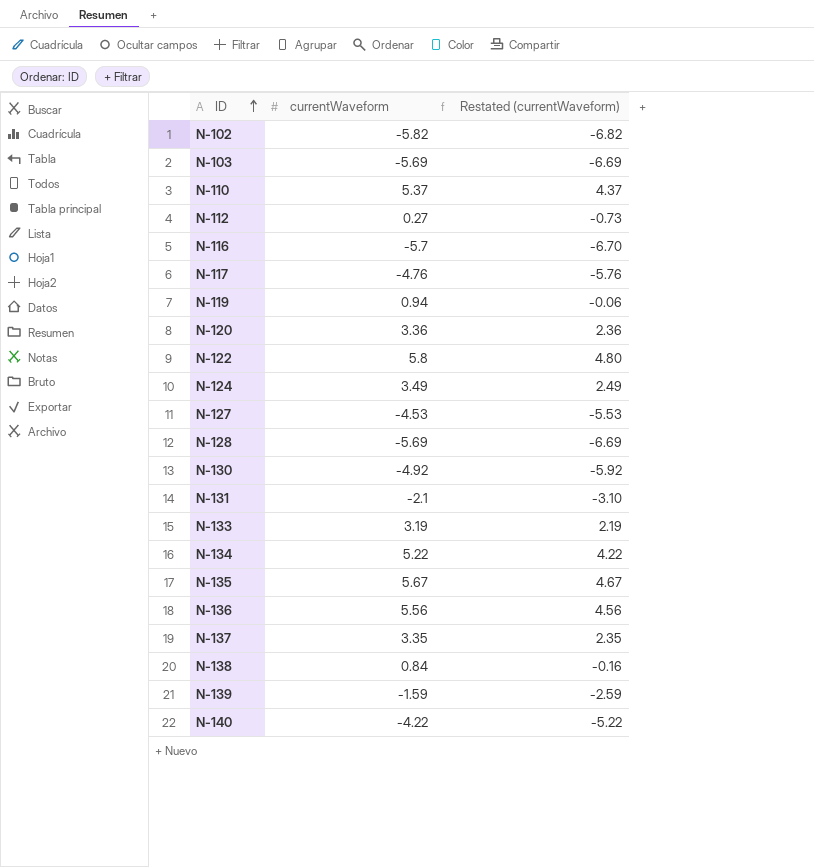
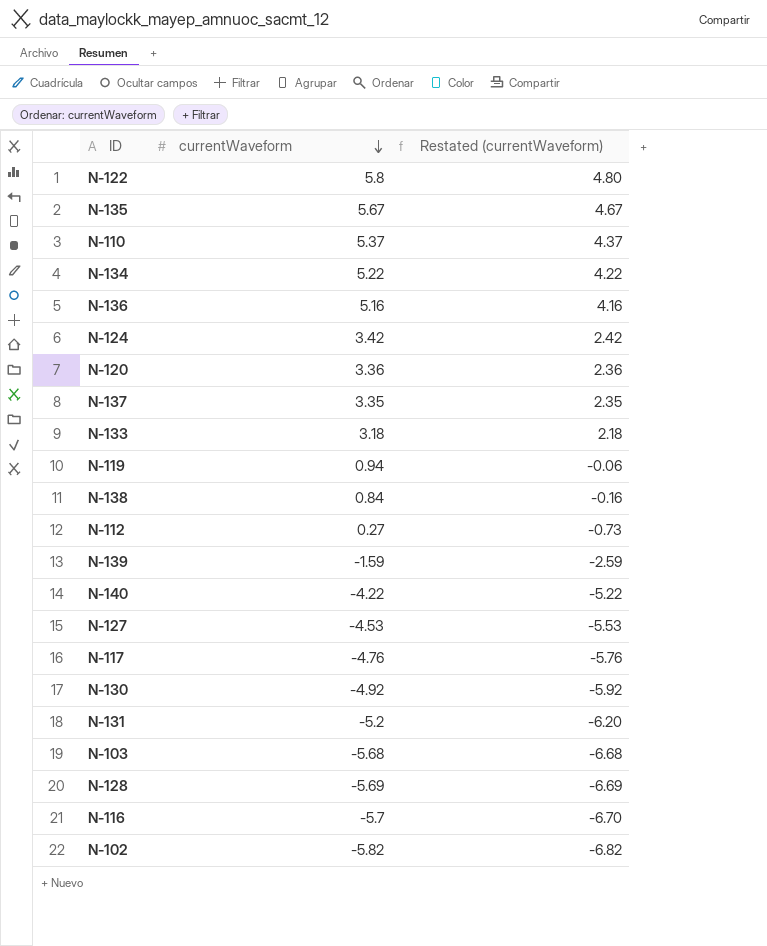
row order: ID ascending -> currentWaveform descending
N-136 | currentWaveform: 5.56 -> 5.16
N-136 | Restated (currentWaveform): 4.56 -> 4.16
N-124 | currentWaveform: 3.49 -> 3.42
N-124 | Restated (currentWaveform): 2.49 -> 2.42
N-133 | currentWaveform: 3.19 -> 3.18
N-133 | Restated (currentWaveform): 2.19 -> 2.18
N-131 | currentWaveform: -2.1 -> -5.2
N-131 | Restated (currentWaveform): -3.10 -> -6.20
N-103 | currentWaveform: -5.69 -> -5.68
N-103 | Restated (currentWaveform): -6.69 -> -6.68

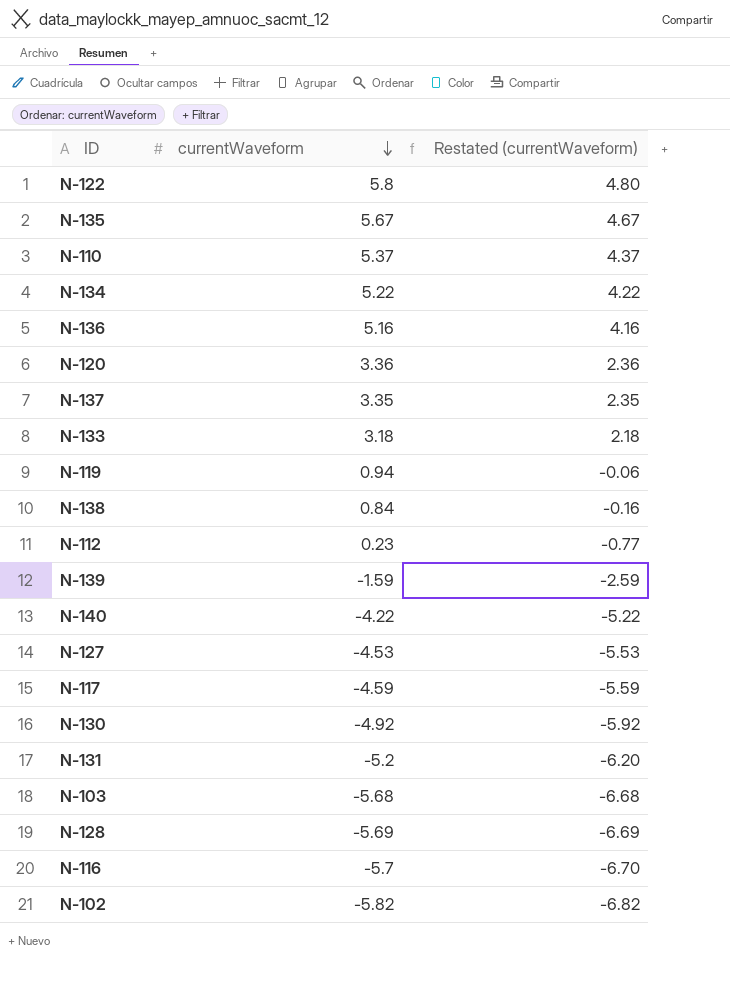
row N-124: 3.42 | 2.42 -> none
N-112 | currentWaveform: 0.27 -> 0.23
N-112 | Restated (currentWaveform): -0.73 -> -0.77
N-117 | currentWaveform: -4.76 -> -4.59
N-117 | Restated (currentWaveform): -5.76 -> -5.59

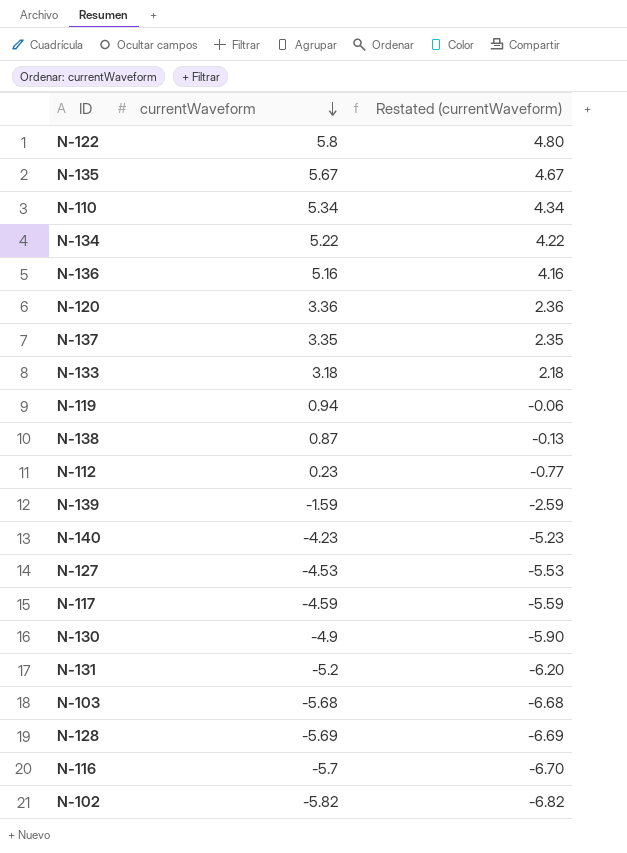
N-110 | currentWaveform: 5.37 -> 5.34
N-110 | Restated (currentWaveform): 4.37 -> 4.34
N-138 | currentWaveform: 0.84 -> 0.87
N-138 | Restated (currentWaveform): -0.16 -> -0.13
N-140 | currentWaveform: -4.22 -> -4.23
N-140 | Restated (currentWaveform): -5.22 -> -5.23
N-130 | currentWaveform: -4.92 -> -4.9
N-130 | Restated (currentWaveform): -5.92 -> -5.90

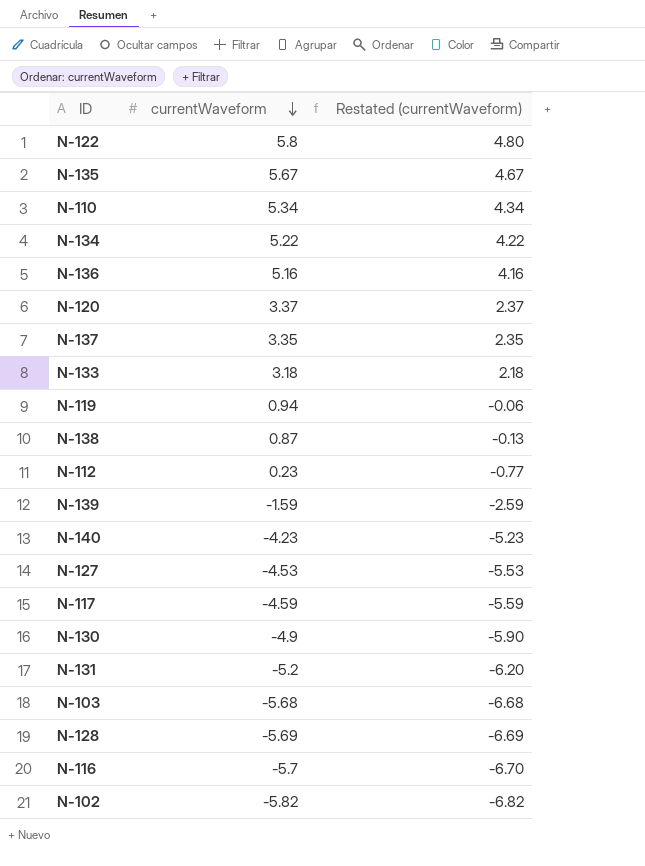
N-120 | currentWaveform: 3.36 -> 3.37
N-120 | Restated (currentWaveform): 2.36 -> 2.37

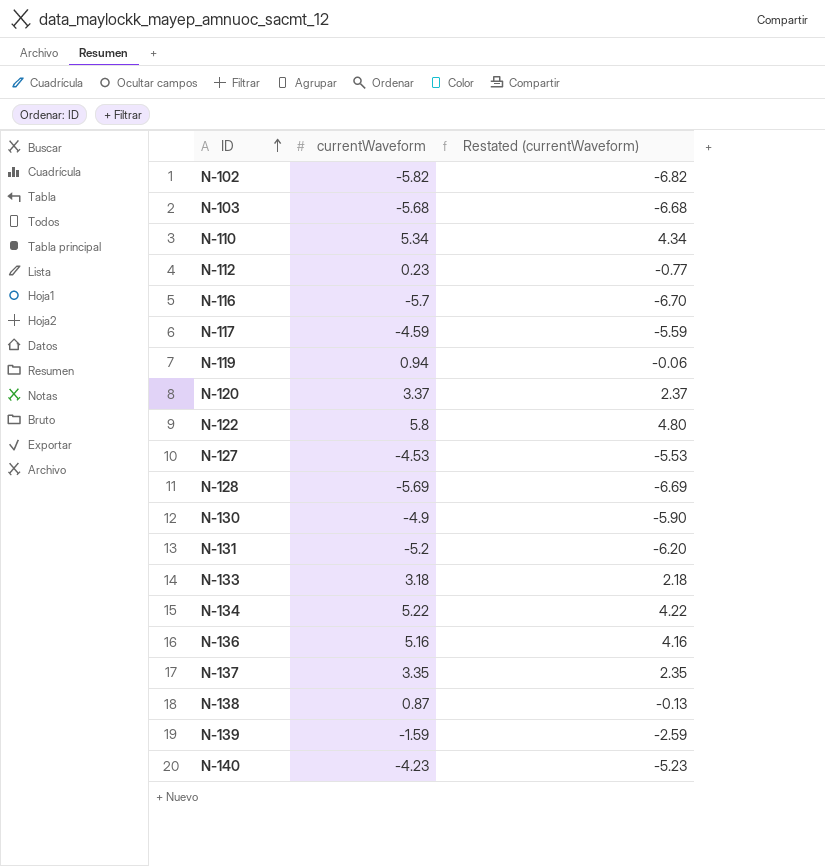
row order: currentWaveform descending -> ID ascending
row N-135: 5.67 | 4.67 -> none

